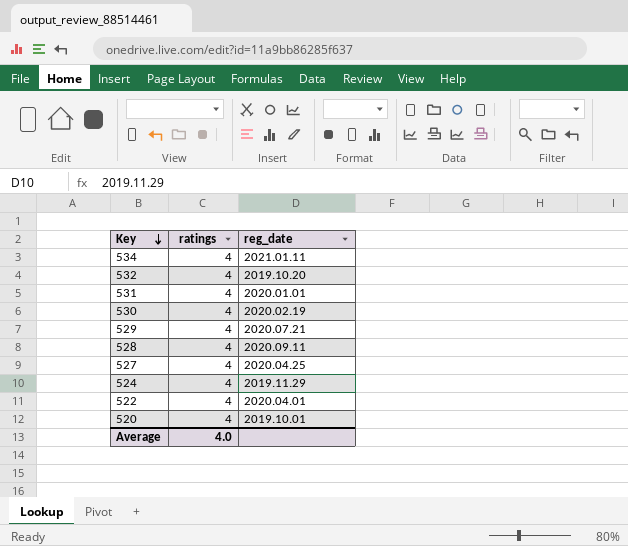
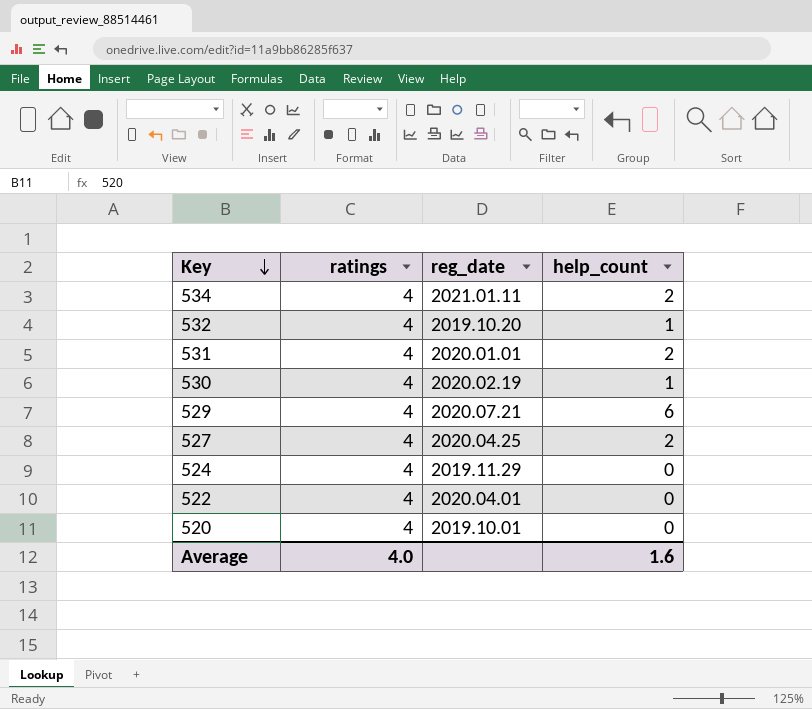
column help_count | position: none -> 4
row 528: 4 | 2020.09.11 -> none

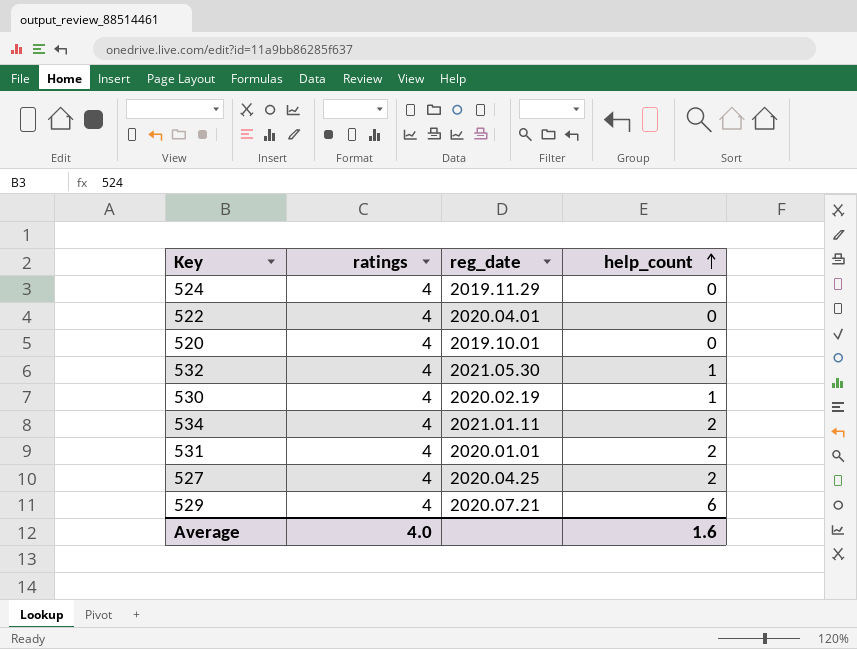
row order: Key descending -> help_count ascending
532 | reg_date: 2019.10.20 -> 2021.05.30

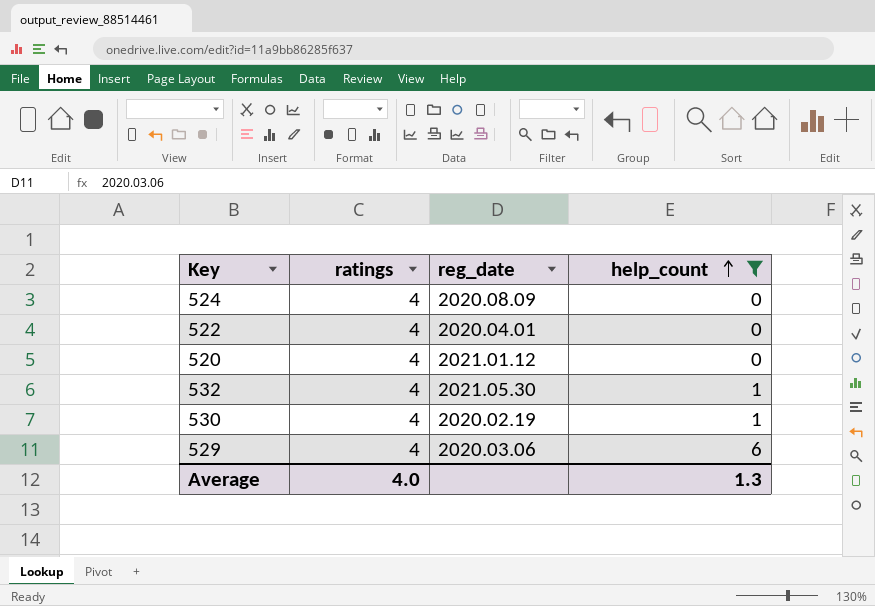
filter: none -> help_count != 2
524 | reg_date: 2019.11.29 -> 2020.08.09
520 | reg_date: 2019.10.01 -> 2021.01.12
529 | reg_date: 2020.07.21 -> 2020.03.06
Average | help_count: 1.6 -> 1.3

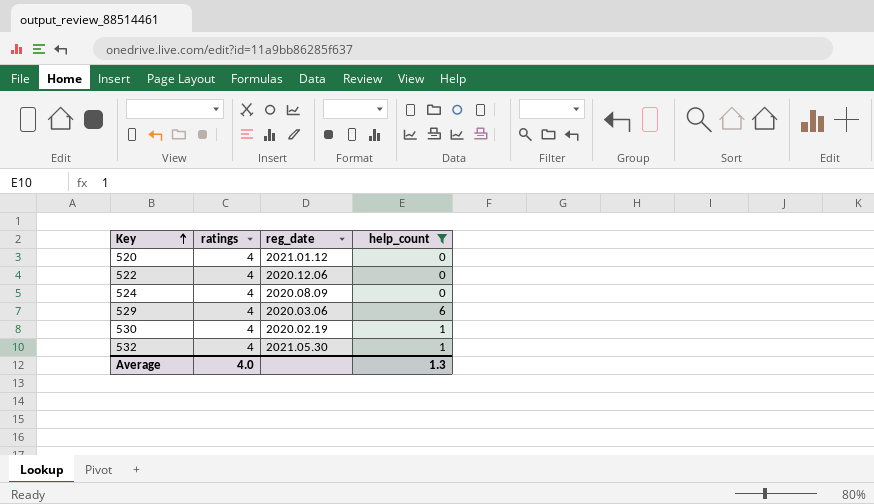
row order: help_count ascending -> Key ascending
522 | reg_date: 2020.04.01 -> 2020.12.06

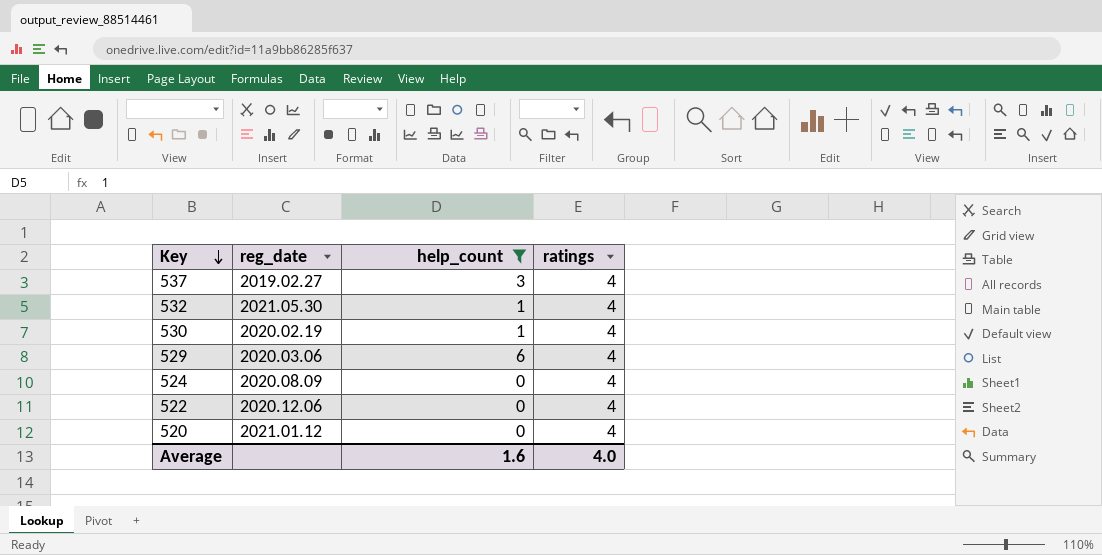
row order: Key ascending -> Key descending
column ratings | position: 2 -> 4
row 537: none -> 2019.02.27 | 3 | 4
Average | help_count: 1.3 -> 1.6

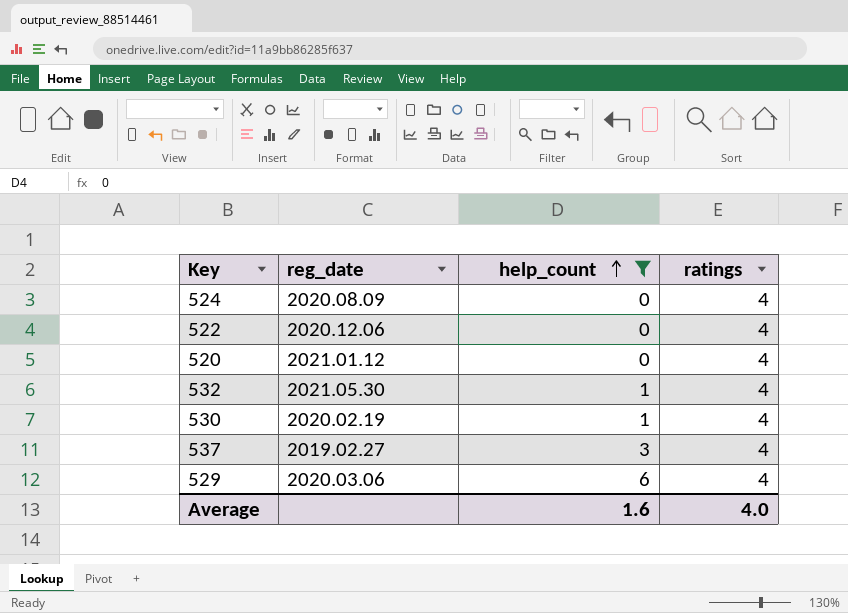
row order: Key descending -> help_count ascending

